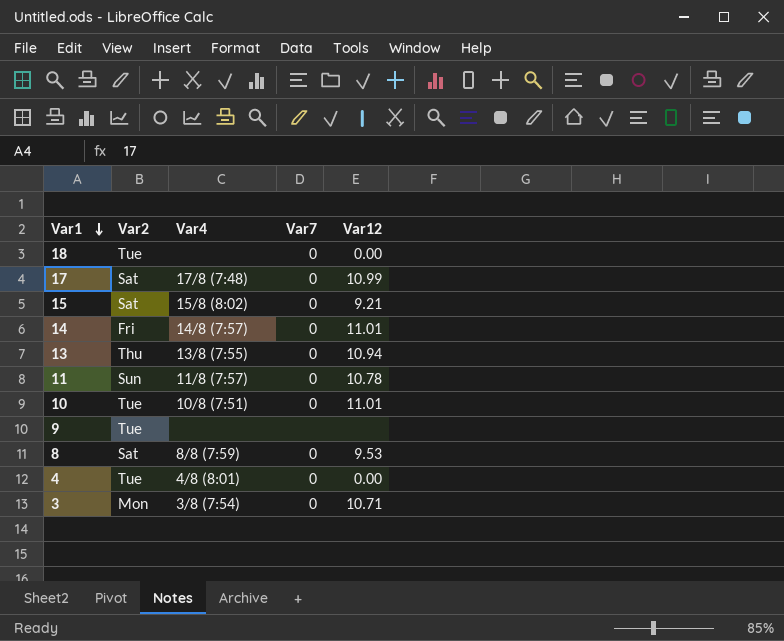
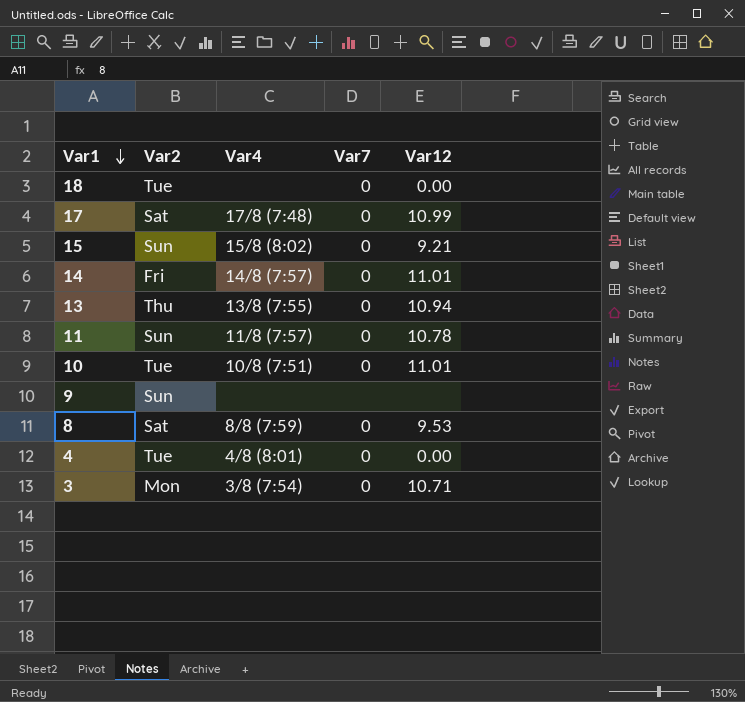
15 | Var2: Sat -> Sun
9 | Var2: Tue -> Sun

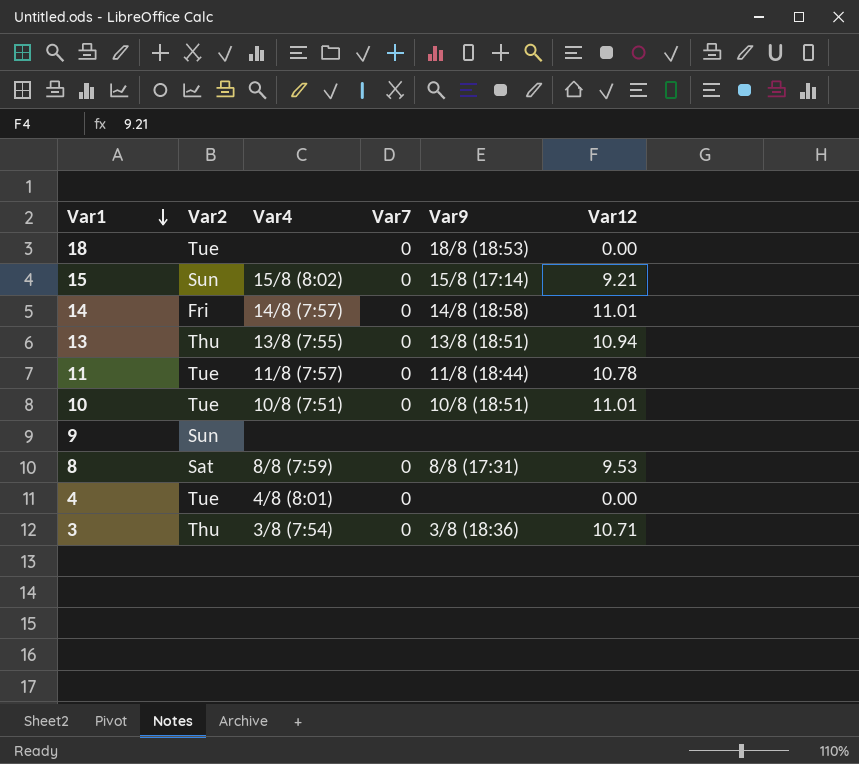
column Var9 | position: none -> 5
row 17: Sat | 17/8 (7:48) | 0 | 10.99 -> none
11 | Var2: Sun -> Tue
3 | Var2: Mon -> Thu

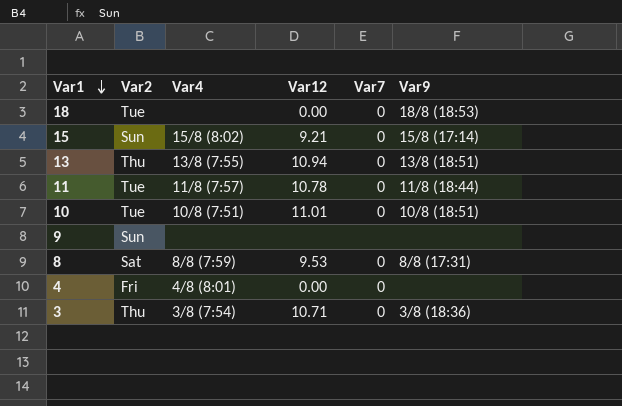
column Var12 | position: 6 -> 4
row 14: Fri | 14/8 (7:57) | 0 | 14/8 (18:58) | 11.01 -> none
4 | Var2: Tue -> Fri

